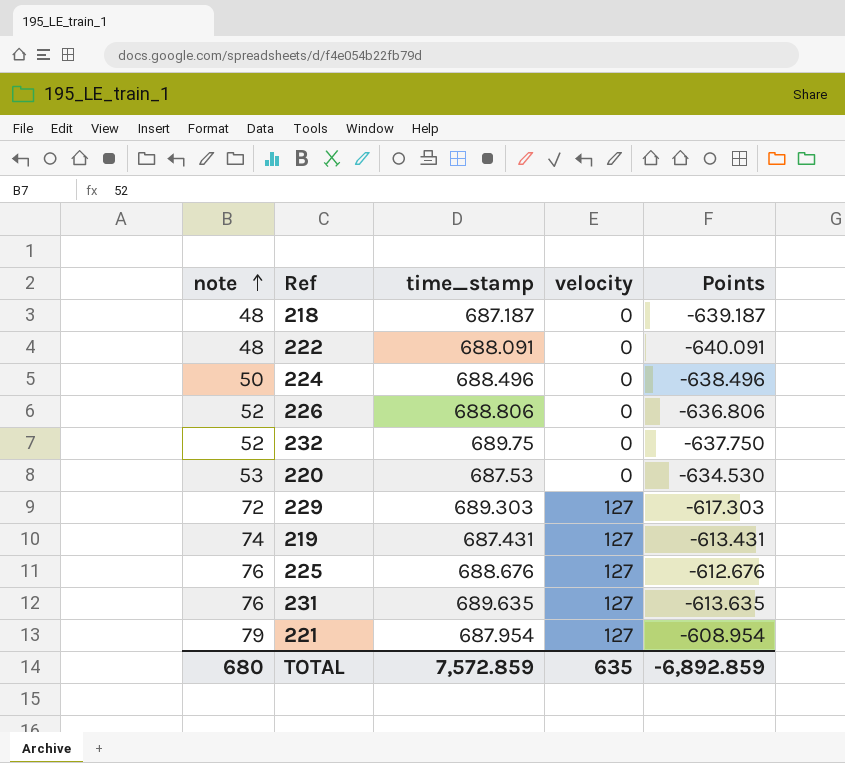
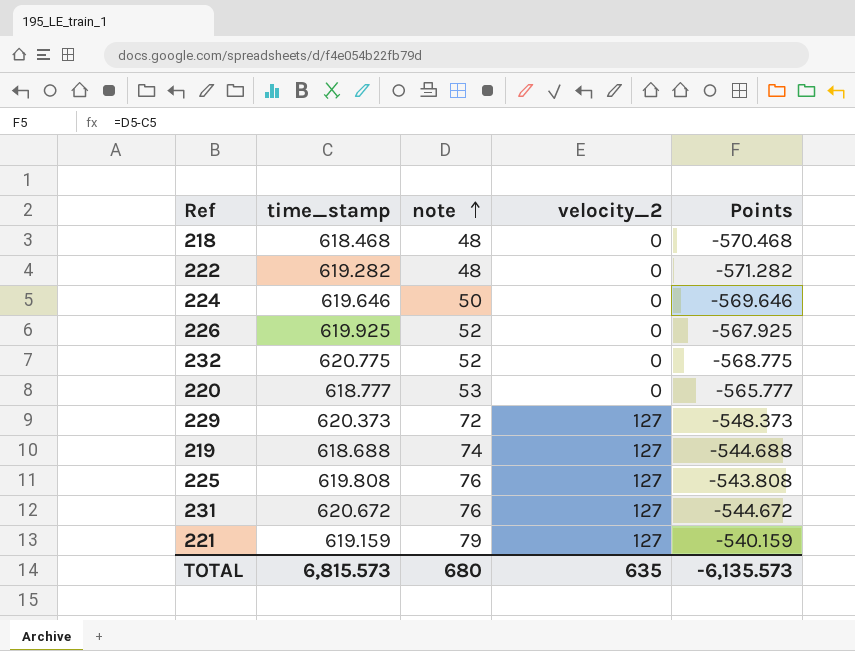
column note | position: 1 -> 3
column name: velocity -> velocity_2
218 | time_stamp: 687.187 -> 618.468
218 | Points: -639.187 -> -570.468
222 | time_stamp: 688.091 -> 619.282
222 | Points: -640.091 -> -571.282
224 | time_stamp: 688.496 -> 619.646
224 | Points: -638.496 -> -569.646
226 | time_stamp: 688.806 -> 619.925
226 | Points: -636.806 -> -567.925
232 | time_stamp: 689.75 -> 620.775
232 | Points: -637.750 -> -568.775
220 | time_stamp: 687.53 -> 618.777
220 | Points: -634.530 -> -565.777
229 | time_stamp: 689.303 -> 620.373
229 | Points: -617.303 -> -548.373
219 | time_stamp: 687.431 -> 618.688
219 | Points: -613.431 -> -544.688
225 | time_stamp: 688.676 -> 619.808
225 | Points: -612.676 -> -543.808
231 | time_stamp: 689.635 -> 620.672
231 | Points: -613.635 -> -544.672
221 | time_stamp: 687.954 -> 619.159
221 | Points: -608.954 -> -540.159
TOTAL | time_stamp: 7,572.859 -> 6,815.573
TOTAL | Points: -6,892.859 -> -6,135.573

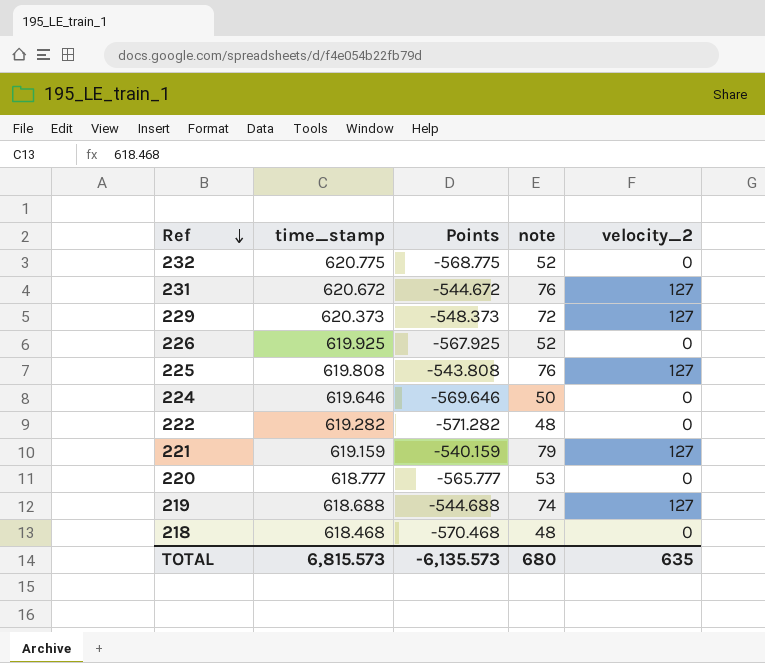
row order: note ascending -> Ref descending
column Points | position: 5 -> 3

